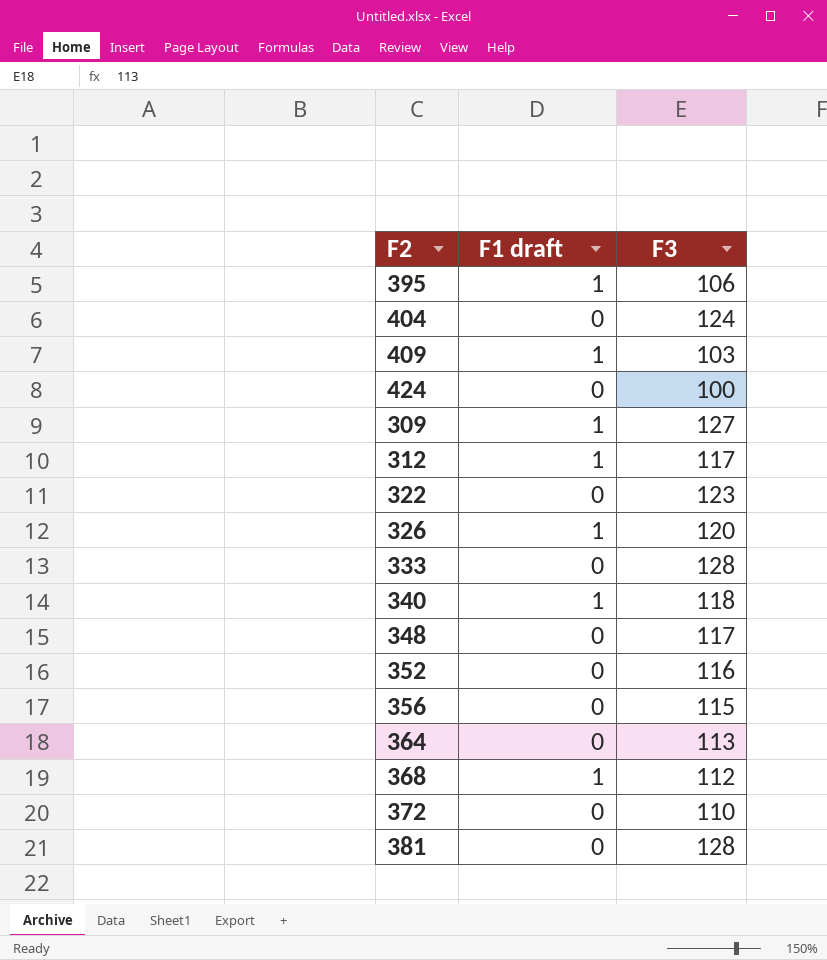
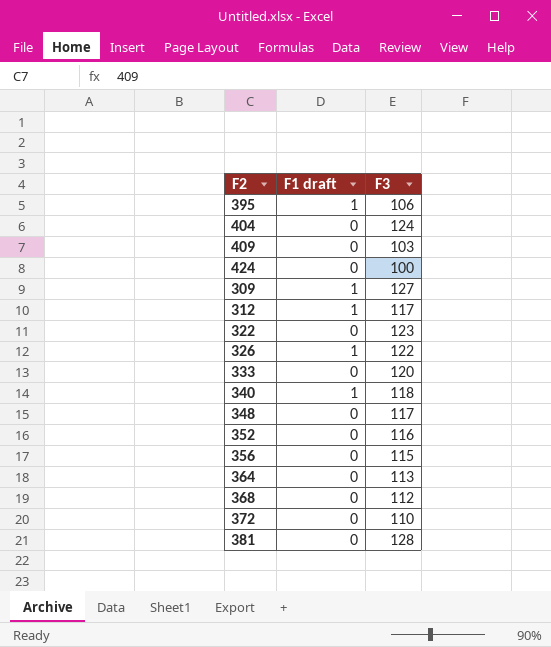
409 | F1 draft: 1 -> 0
326 | F3: 120 -> 122
333 | F3: 128 -> 120
368 | F1 draft: 1 -> 0

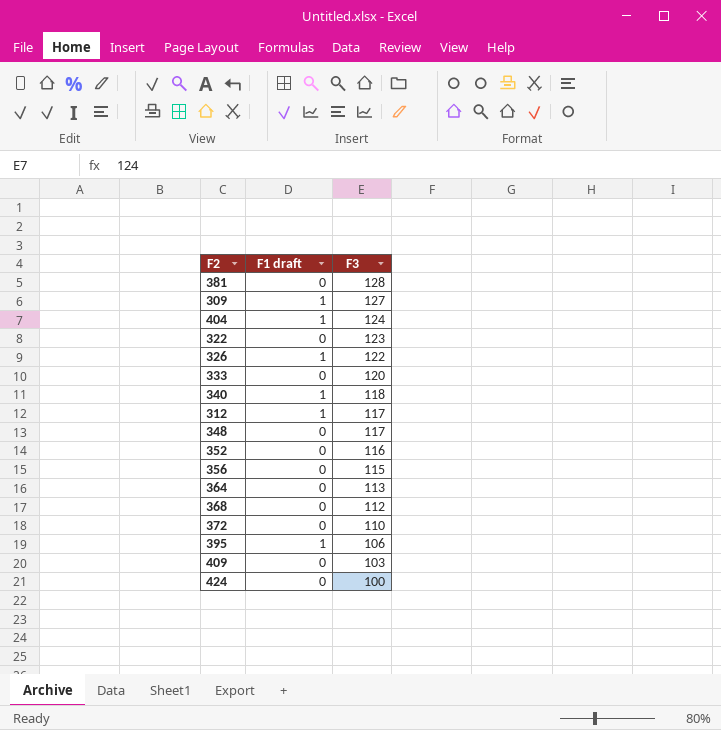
row order: none -> F3 descending
404 | F1 draft: 0 -> 1

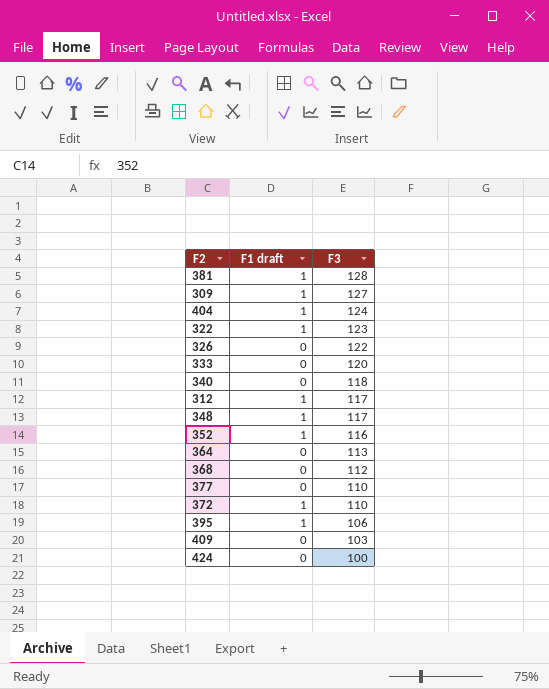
row 356: 0 | 115 -> none
381 | F1 draft: 0 -> 1
322 | F1 draft: 0 -> 1
326 | F1 draft: 1 -> 0
340 | F1 draft: 1 -> 0
348 | F1 draft: 0 -> 1
352 | F1 draft: 0 -> 1
row 377: none -> 0 | 110
372 | F1 draft: 0 -> 1

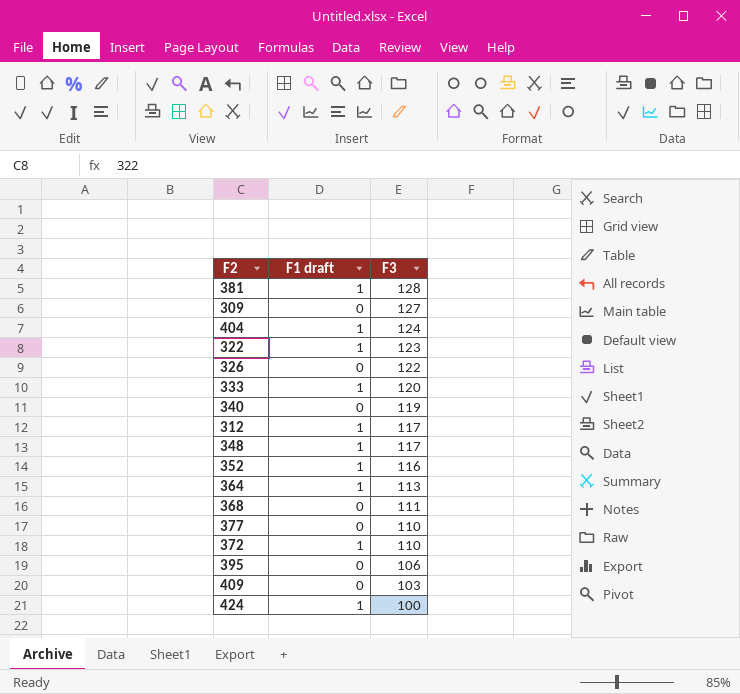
309 | F1 draft: 1 -> 0
333 | F1 draft: 0 -> 1
340 | F3: 118 -> 119
364 | F1 draft: 0 -> 1
368 | F3: 112 -> 111
395 | F1 draft: 1 -> 0
424 | F1 draft: 0 -> 1

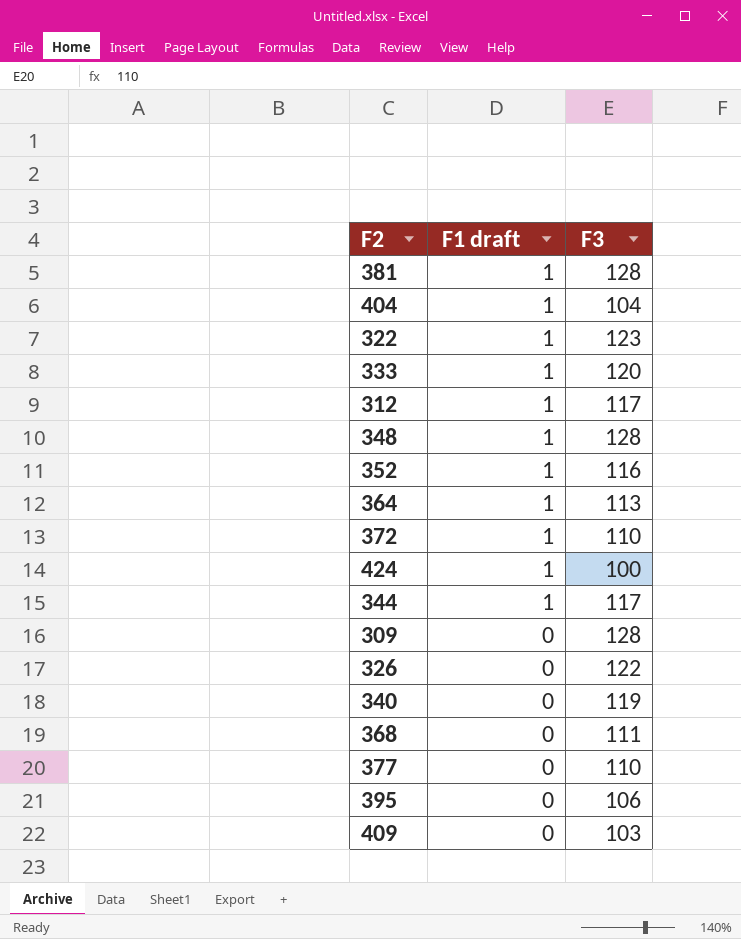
row order: F3 descending -> F1 draft descending
404 | F3: 124 -> 104
348 | F3: 117 -> 128
row 344: none -> 1 | 117
309 | F3: 127 -> 128

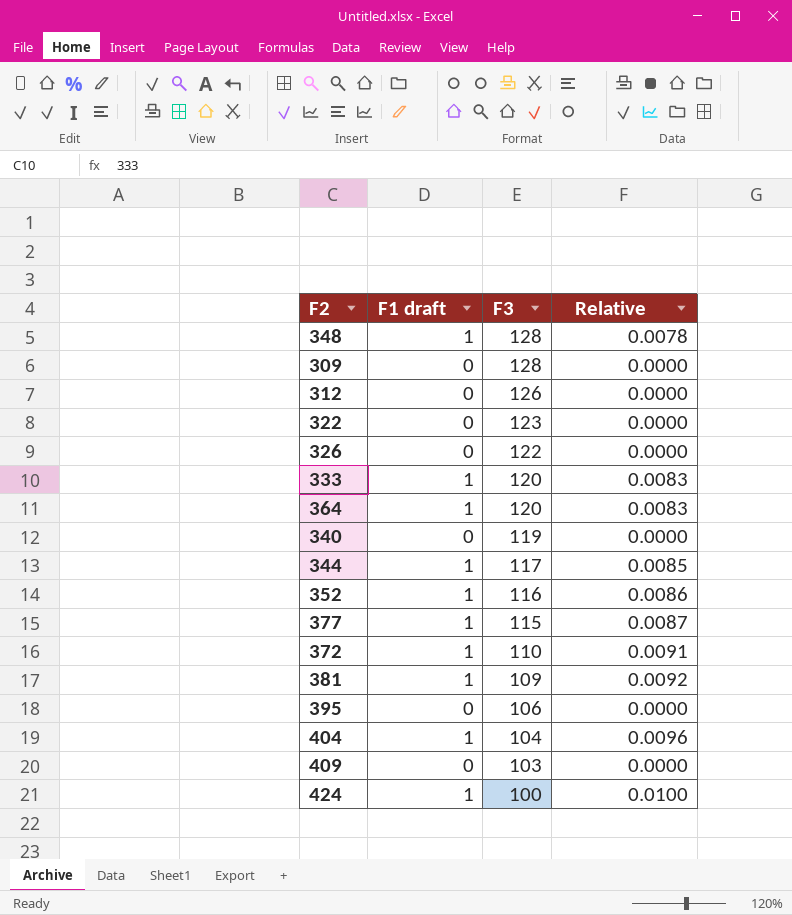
row order: F1 draft descending -> F3 descending
column Relative | formula: none -> [F1 draft] / [F3]
row 368: 0 | 111 -> none
312 | F1 draft: 1 -> 0
312 | F3: 117 -> 126
322 | F1 draft: 1 -> 0
364 | F3: 113 -> 120
377 | F1 draft: 0 -> 1
377 | F3: 110 -> 115
381 | F3: 128 -> 109

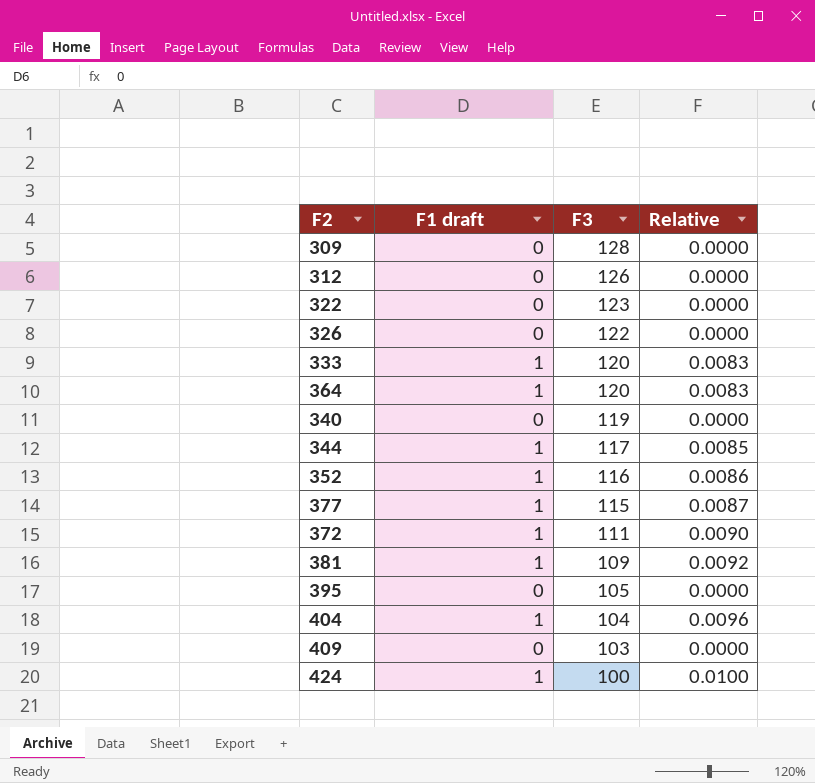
row 348: 1 | 128 | 0.0078 -> none
372 | F3: 110 -> 111
372 | Relative: 0.0091 -> 0.0090
395 | F3: 106 -> 105

